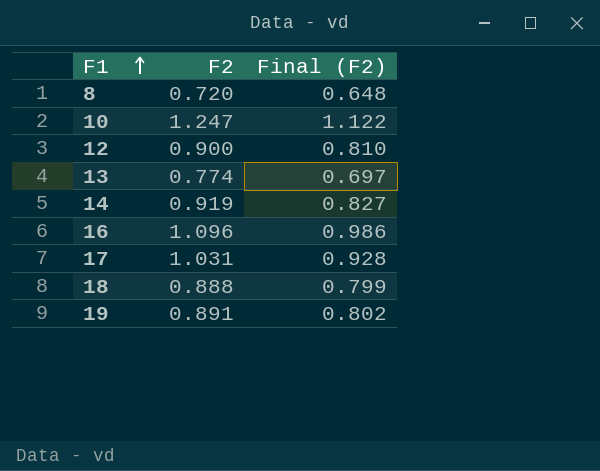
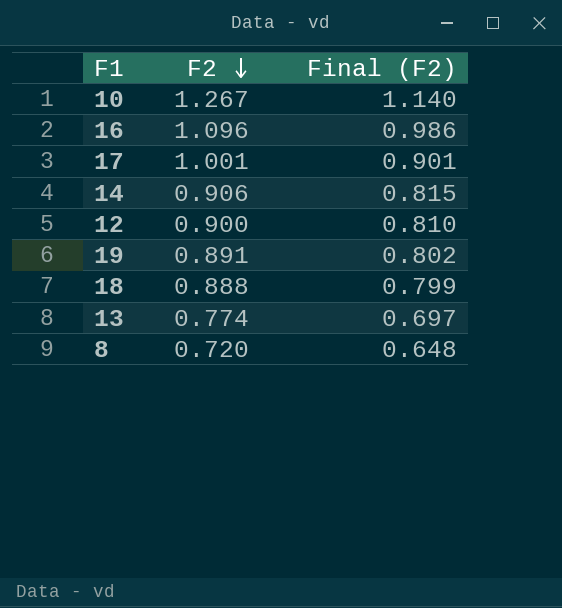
row order: F1 ascending -> F2 descending
10 | F2: 1.247 -> 1.267
10 | Final (F2): 1.122 -> 1.140
17 | F2: 1.031 -> 1.001
17 | Final (F2): 0.928 -> 0.901
14 | F2: 0.919 -> 0.906
14 | Final (F2): 0.827 -> 0.815

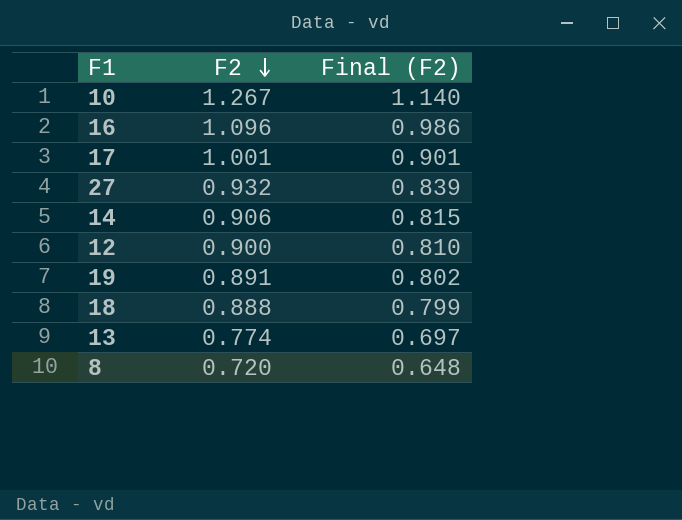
row 27: none -> 0.932 | 0.839

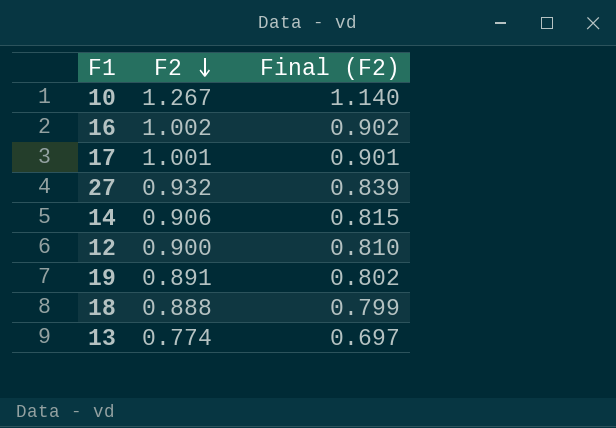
row 8: 0.720 | 0.648 -> none
16 | F2: 1.096 -> 1.002
16 | Final (F2): 0.986 -> 0.902

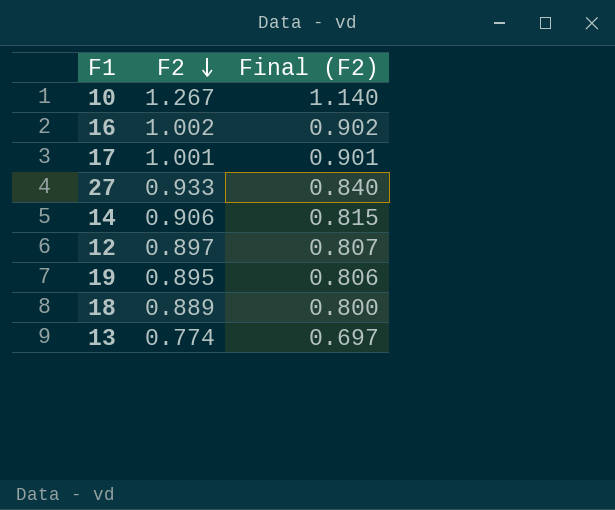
27 | F2: 0.932 -> 0.933
27 | Final (F2): 0.839 -> 0.840
12 | F2: 0.900 -> 0.897
12 | Final (F2): 0.810 -> 0.807
19 | F2: 0.891 -> 0.895
19 | Final (F2): 0.802 -> 0.806
18 | F2: 0.888 -> 0.889
18 | Final (F2): 0.799 -> 0.800

